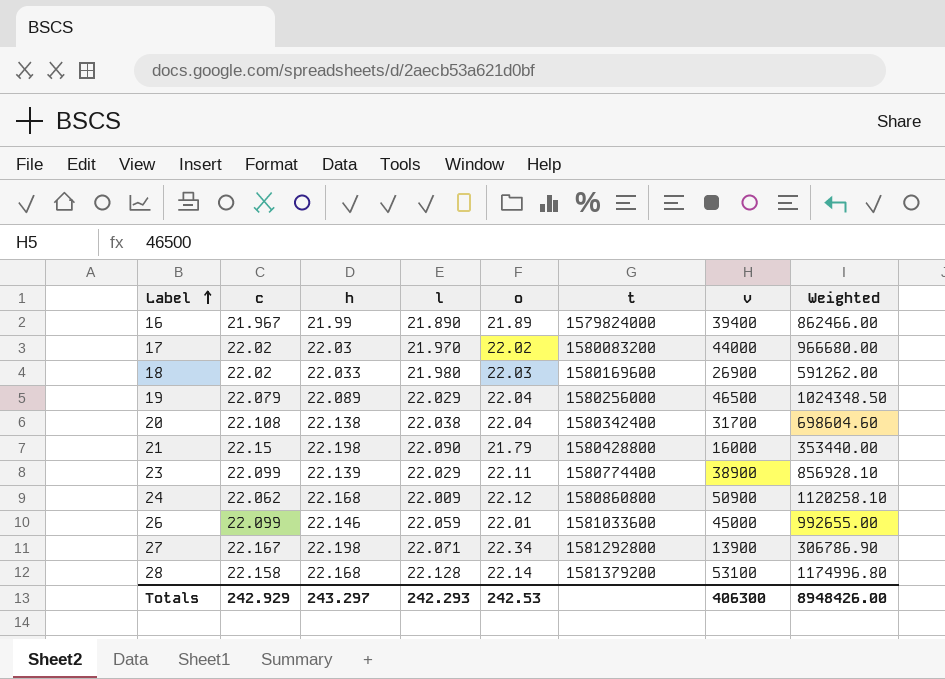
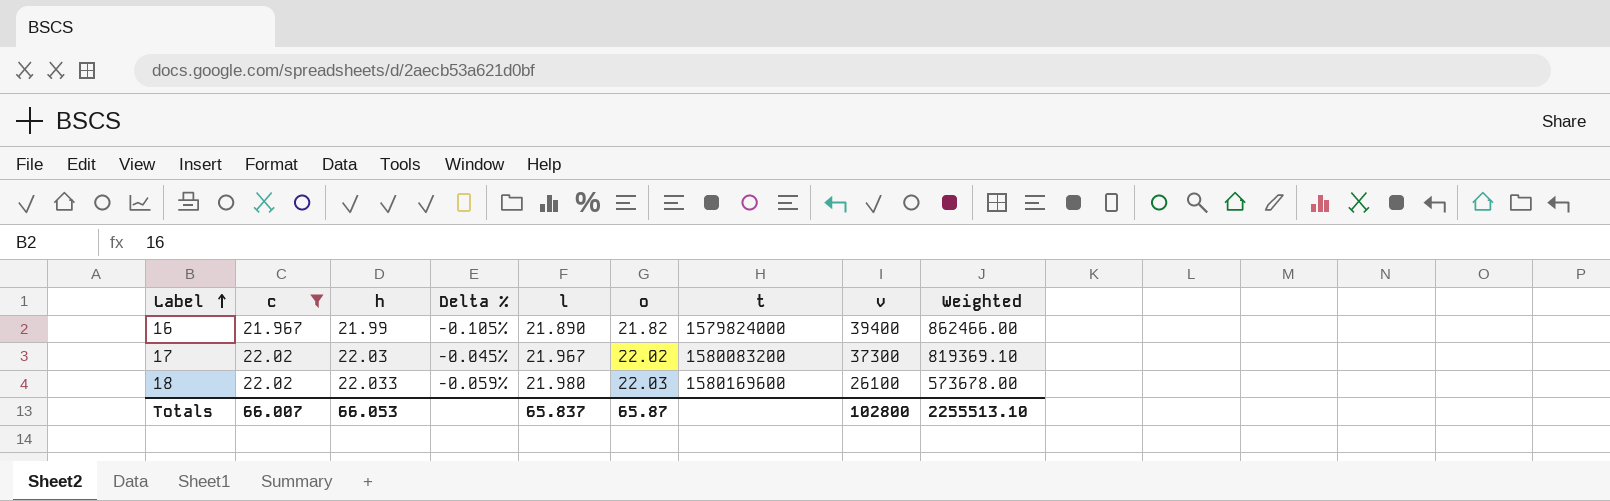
filter: none -> c <= 22.02
column Delta % | formula: none -> ([c] - [h]) / [h]
16 | o: 21.89 -> 21.82
17 | l: 21.970 -> 21.967
17 | v: 44000 -> 37300
17 | Weighted: 966680.00 -> 819369.10
18 | v: 26900 -> 26100
18 | Weighted: 591262.00 -> 573678.00
Totals | c: 242.929 -> 66.007
Totals | h: 243.297 -> 66.053
Totals | l: 242.293 -> 65.837
Totals | o: 242.53 -> 65.87
Totals | v: 406300 -> 102800
Totals | Weighted: 8948426.00 -> 2255513.10

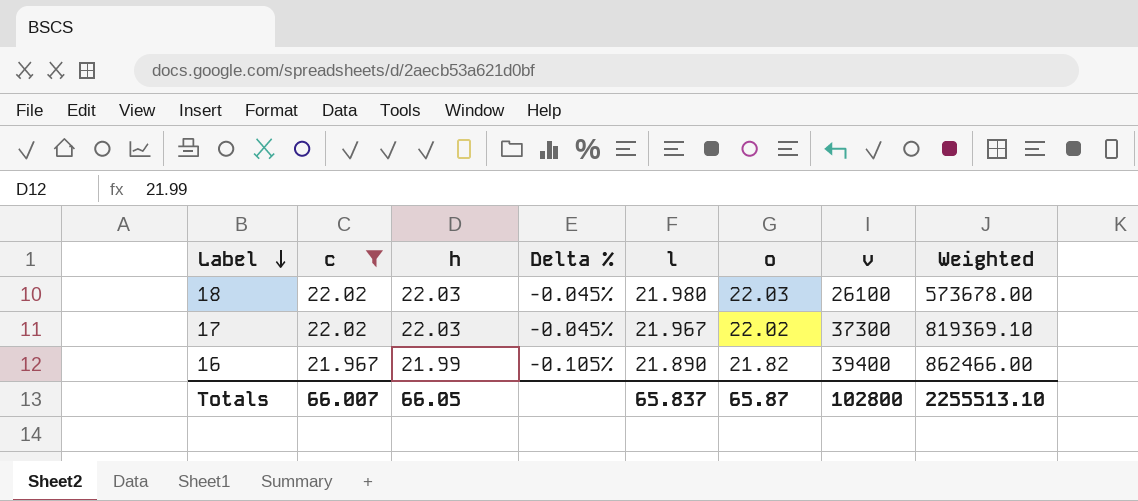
row order: Label ascending -> Label descending
column t | position: 7 -> none
18 | h: 22.033 -> 22.03
18 | Delta %: -0.059% -> -0.045%
Totals | h: 66.053 -> 66.05

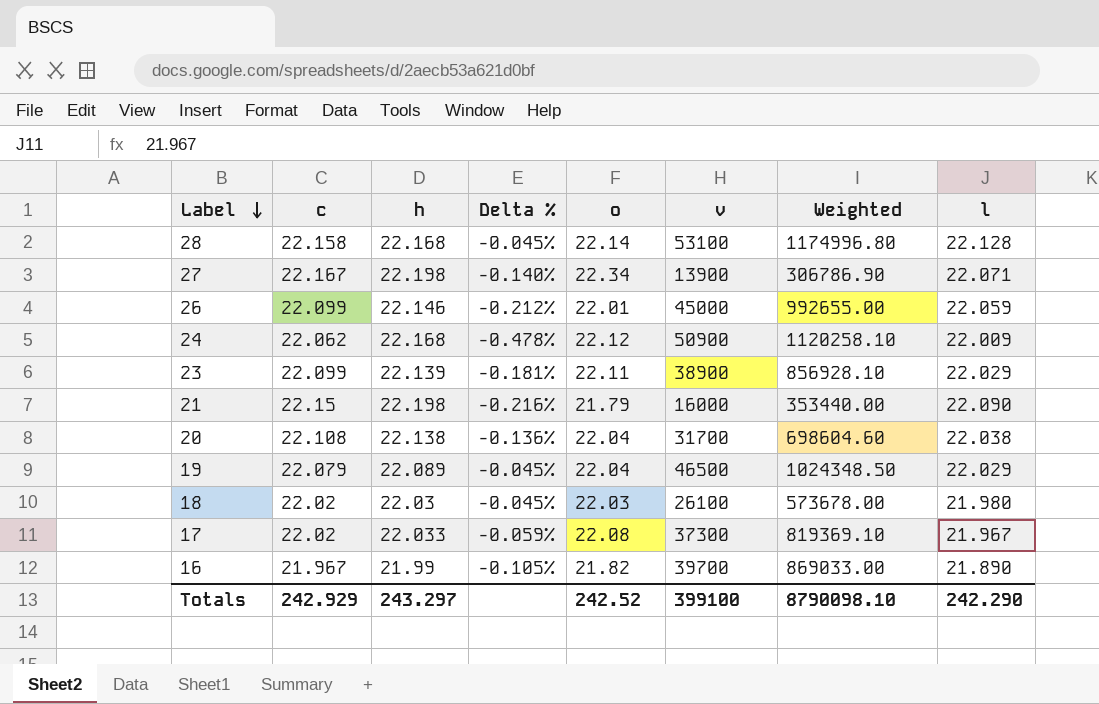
filter: c <= 22.02 -> none
column l | position: 5 -> 8
17 | h: 22.03 -> 22.033
17 | Delta %: -0.045% -> -0.059%
17 | o: 22.02 -> 22.08
16 | v: 39400 -> 39700
16 | Weighted: 862466.00 -> 869033.00
Totals | c: 66.007 -> 242.929
Totals | h: 66.05 -> 243.297
Totals | o: 65.87 -> 242.52
Totals | v: 102800 -> 399100
Totals | Weighted: 2255513.10 -> 8790098.10
Totals | l: 65.837 -> 242.290

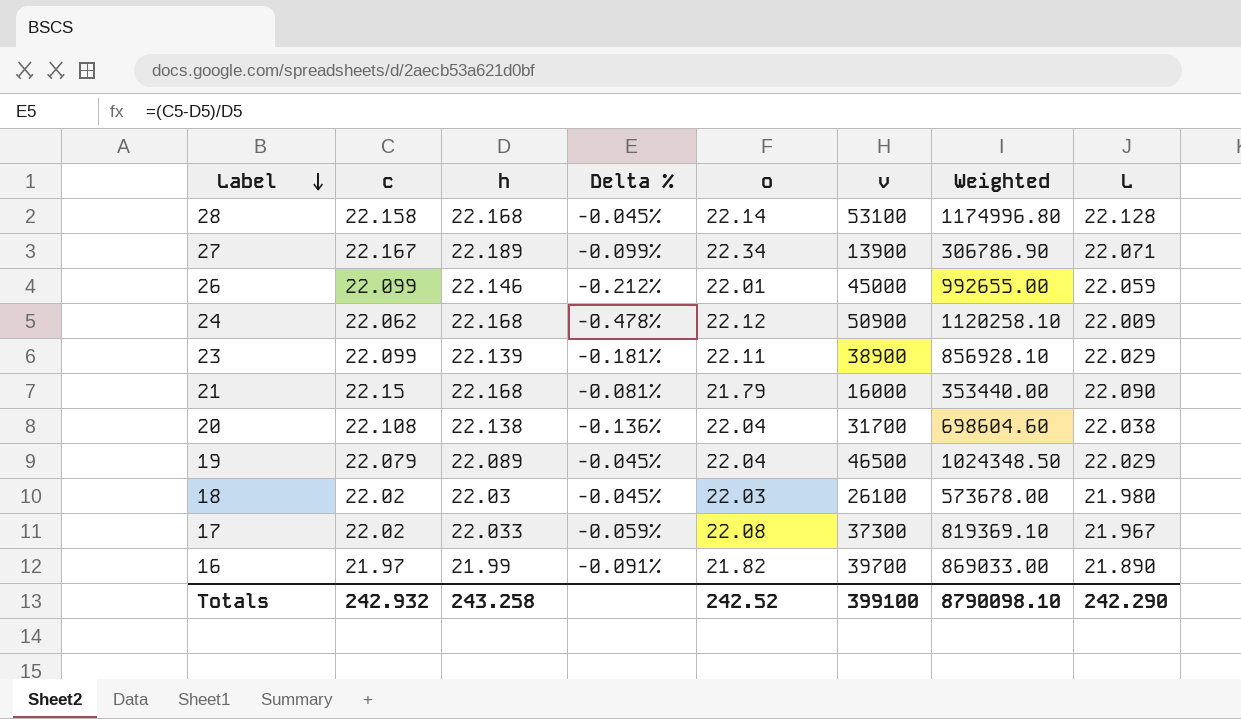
column name: l -> L
27 | h: 22.198 -> 22.189
27 | Delta %: -0.140% -> -0.099%
21 | h: 22.198 -> 22.168
21 | Delta %: -0.216% -> -0.081%
16 | c: 21.967 -> 21.97
16 | Delta %: -0.105% -> -0.091%
Totals | c: 242.929 -> 242.932
Totals | h: 243.297 -> 243.258

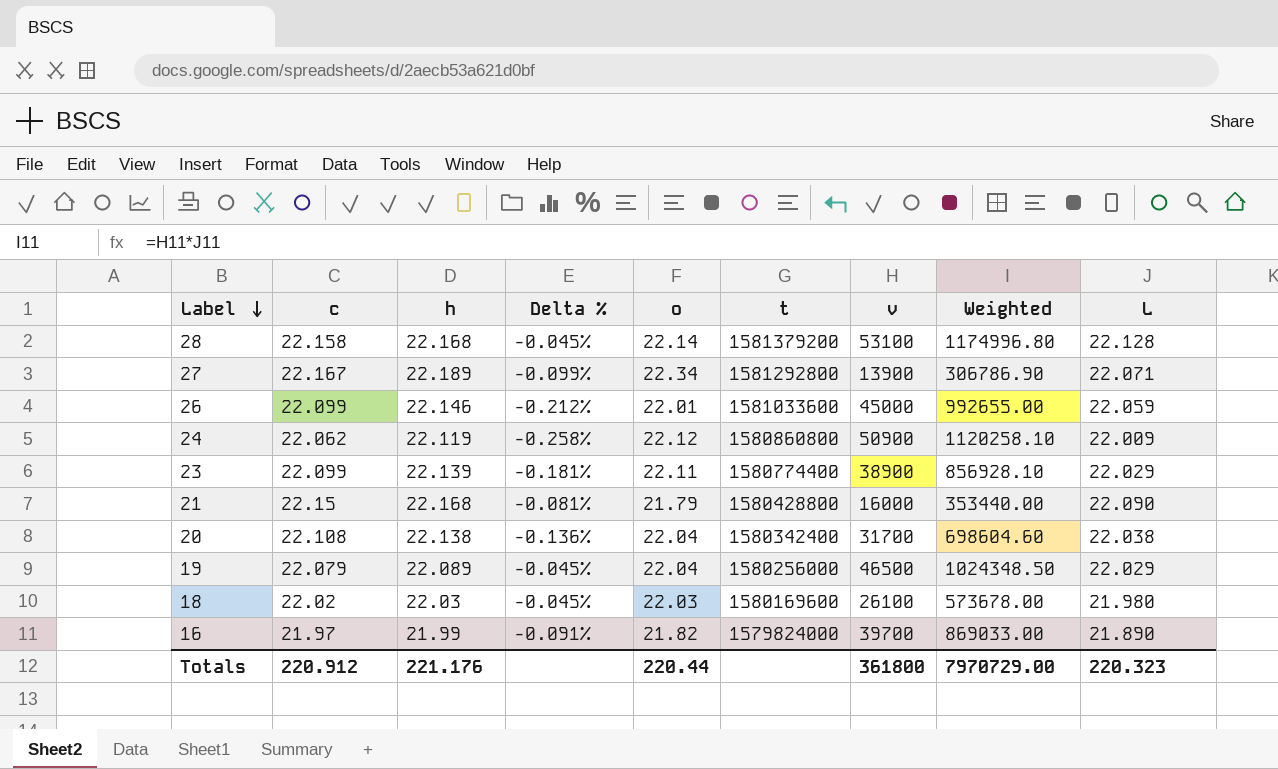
column t | position: none -> 6
row 17: 22.02 | 22.033 | -0.059% | 22.08 | 37300 | 819369.10 | 21.967 -> none
24 | h: 22.168 -> 22.119
24 | Delta %: -0.478% -> -0.258%
Totals | c: 242.932 -> 220.912
Totals | h: 243.258 -> 221.176
Totals | o: 242.52 -> 220.44
Totals | v: 399100 -> 361800
Totals | Weighted: 8790098.10 -> 7970729.00
Totals | L: 242.290 -> 220.323

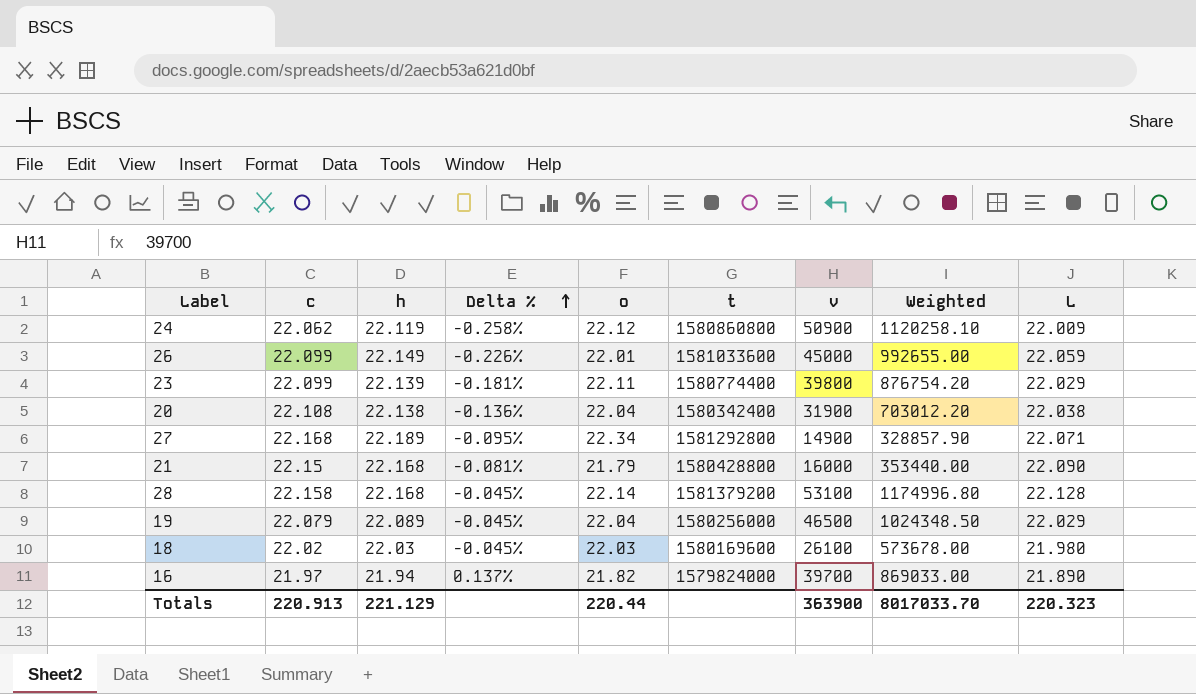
row order: Label descending -> Delta % ascending
26 | h: 22.146 -> 22.149
26 | Delta %: -0.212% -> -0.226%
23 | v: 38900 -> 39800
23 | Weighted: 856928.10 -> 876754.20
20 | v: 31700 -> 31900
20 | Weighted: 698604.60 -> 703012.20
27 | c: 22.167 -> 22.168
27 | Delta %: -0.099% -> -0.095%
27 | v: 13900 -> 14900
27 | Weighted: 306786.90 -> 328857.90
16 | h: 21.99 -> 21.94
16 | Delta %: -0.091% -> 0.137%
Totals | c: 220.912 -> 220.913
Totals | h: 221.176 -> 221.129
Totals | v: 361800 -> 363900
Totals | Weighted: 7970729.00 -> 8017033.70

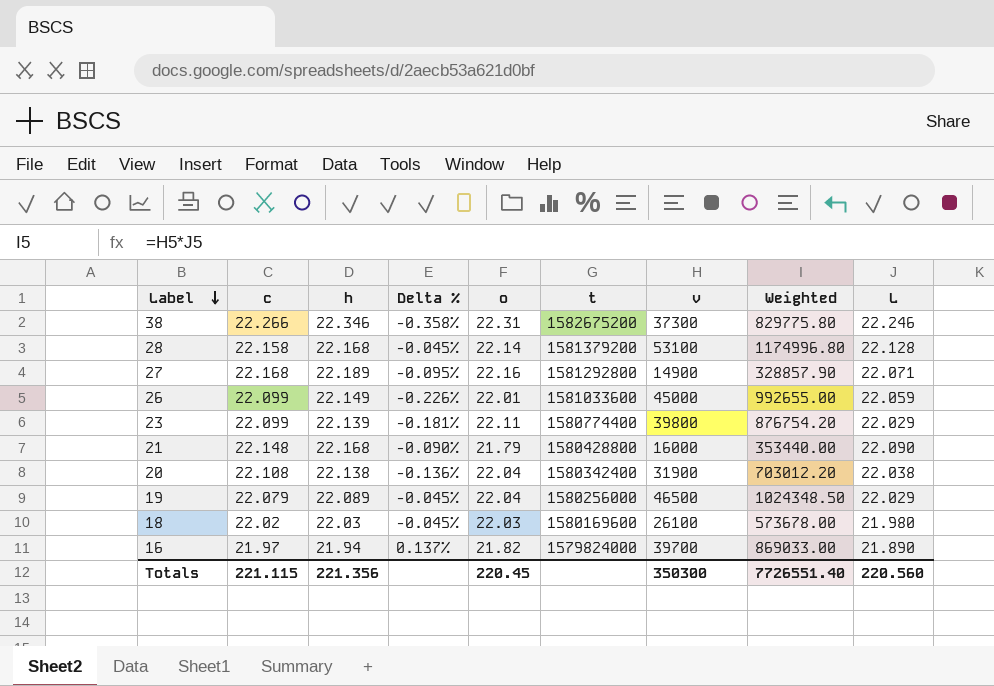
row order: Delta % ascending -> Label descending
row 24: 22.062 | 22.119 | -0.258% | 22.12 | 1580860800 | 50900 | 1120258.10 | 22.009 -> none
row 38: none -> 22.266 | 22.346 | -0.358% | 22.31 | 1582675200 | 37300 | 829775.80 | 22.246
27 | o: 22.34 -> 22.16
21 | c: 22.15 -> 22.148
21 | Delta %: -0.081% -> -0.090%
Totals | c: 220.913 -> 221.115
Totals | h: 221.129 -> 221.356
Totals | o: 220.44 -> 220.45
Totals | v: 363900 -> 350300
Totals | Weighted: 8017033.70 -> 7726551.40
Totals | L: 220.323 -> 220.560

